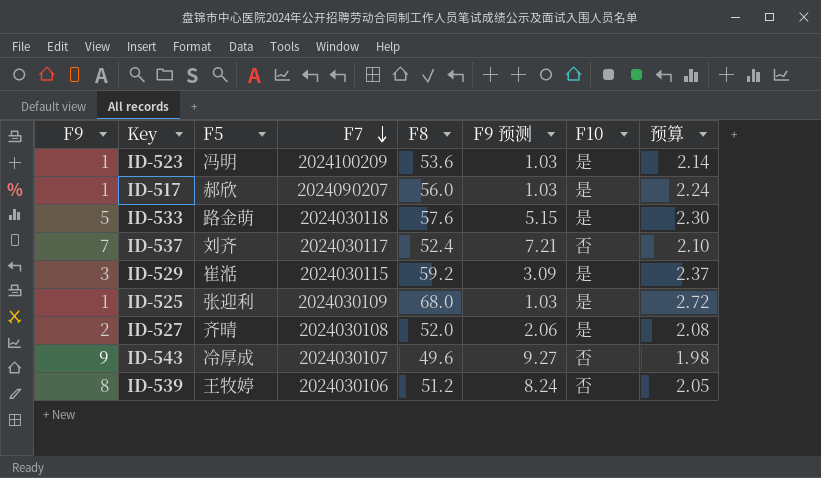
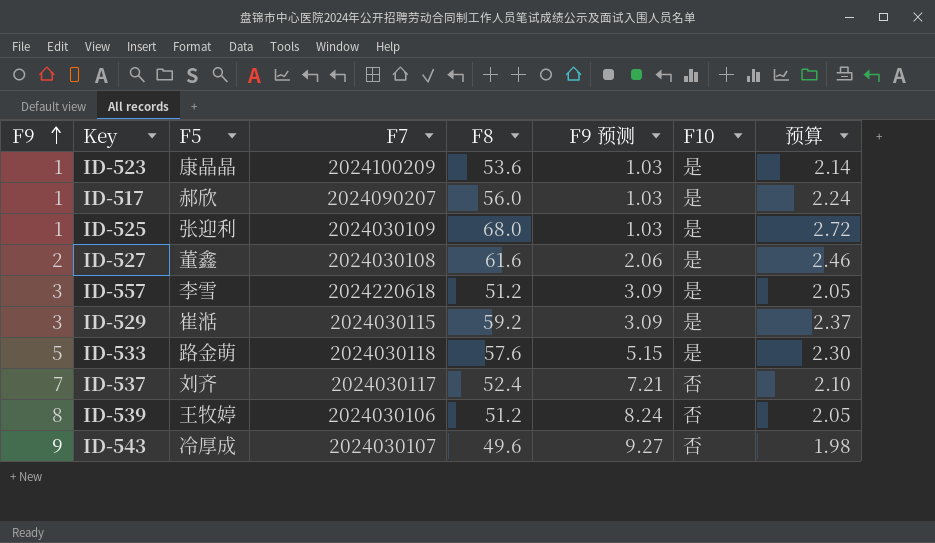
row order: F7 descending -> F9 ascending
ID-523 | F5: 冯明 -> 康晶晶
ID-527 | F5: 齐晴 -> 董鑫
ID-527 | F8: 52.0 -> 61.6
ID-527 | 预算: 2.08 -> 2.46
row ID-557: none -> 3 | 李雪 | 2024220618 | 51.2 | 3.09 | 是 | 2.05

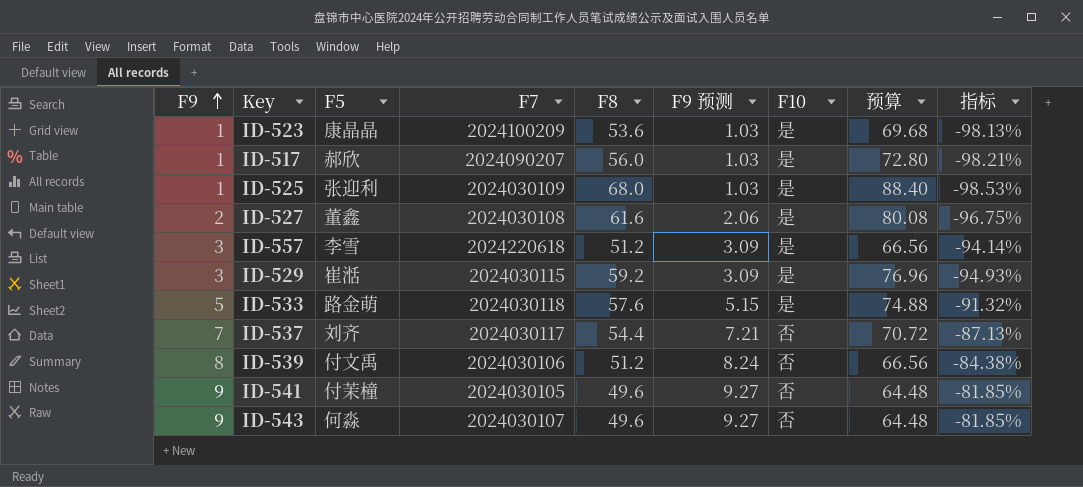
column 预算 | formula: [F8] * 0.04 -> [F8] * 1.3
column 指标 | formula: none -> ([F9] - [F8]) / [F8]
ID-537 | F8: 52.4 -> 54.4
ID-539 | F5: 王牧婷 -> 付文禹
row ID-541: none -> 9 | 付茉橦 | 2024030105 | 49.6 | 9.27 | 否 | 64.48 | -81.85%
ID-543 | F5: 冷厚成 -> 何淼

